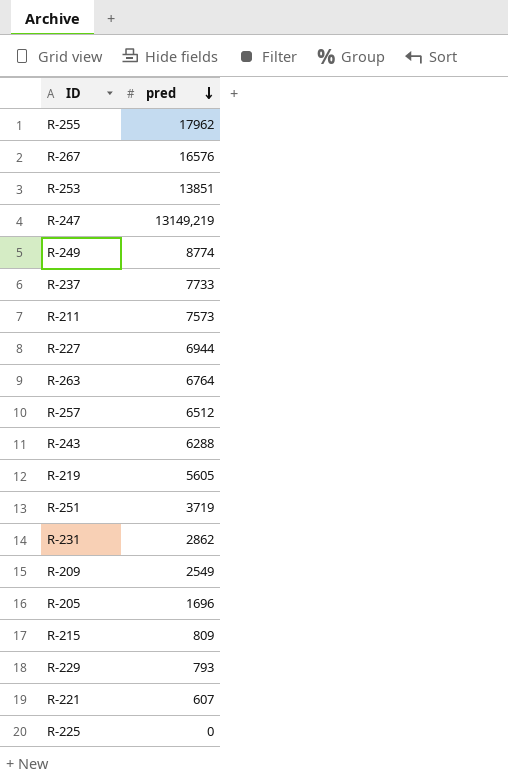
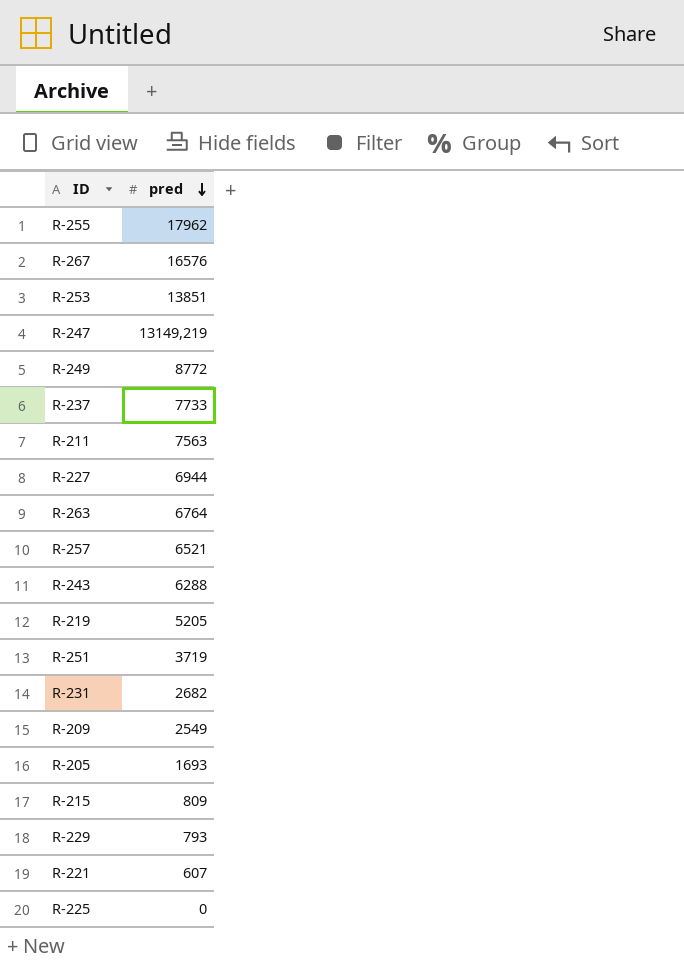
R-249 | pred: 8774 -> 8772
R-211 | pred: 7573 -> 7563
R-257 | pred: 6512 -> 6521
R-219 | pred: 5605 -> 5205
R-231 | pred: 2862 -> 2682
R-205 | pred: 1696 -> 1693

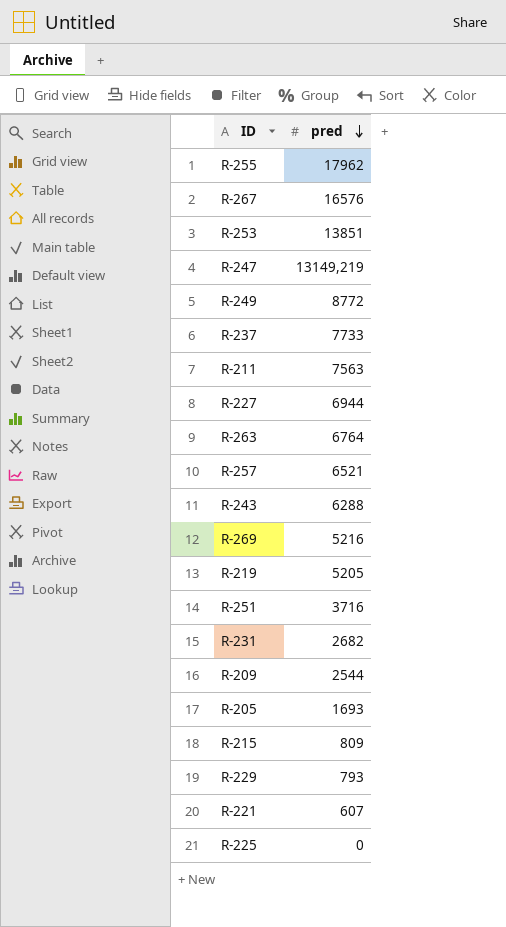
row R-269: none -> 5216
R-251 | pred: 3719 -> 3716
R-209 | pred: 2549 -> 2544

